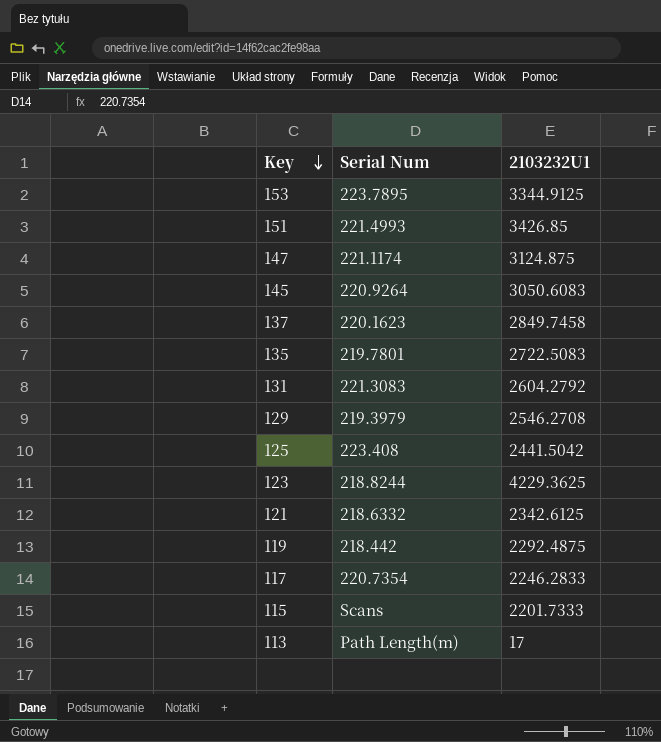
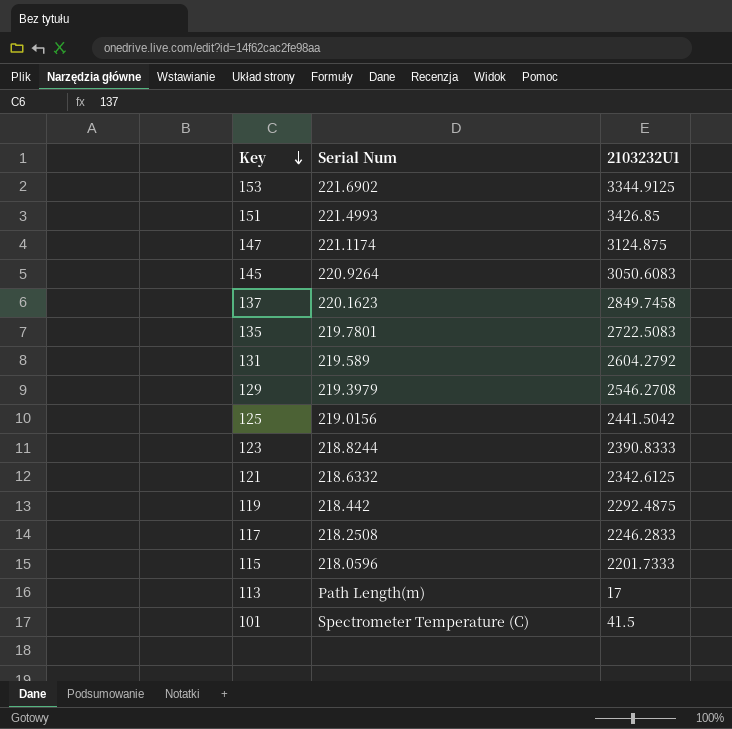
153 | Serial Num: 223.7895 -> 221.6902
131 | Serial Num: 221.3083 -> 219.589
125 | Serial Num: 223.408 -> 219.0156
123 | 2103232U1: 4229.3625 -> 2390.8333
117 | Serial Num: 220.7354 -> 218.2508
115 | Serial Num: Scans -> 218.0596
row 101: none -> Spectrometer Temperature (C) | 41.5

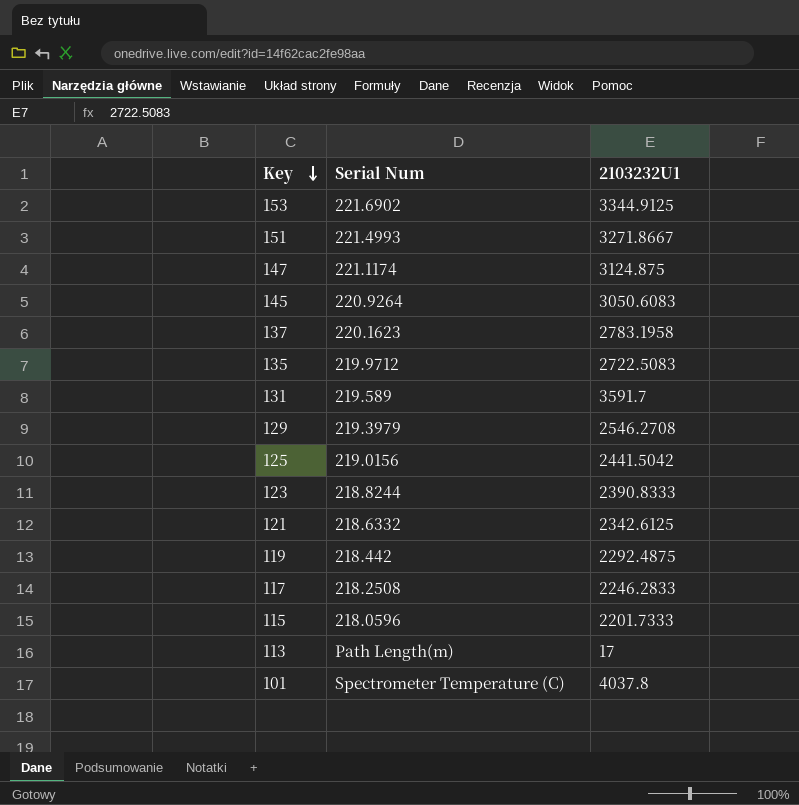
151 | 2103232U1: 3426.85 -> 3271.8667
137 | 2103232U1: 2849.7458 -> 2783.1958
135 | Serial Num: 219.7801 -> 219.9712
131 | 2103232U1: 2604.2792 -> 3591.7
101 | 2103232U1: 41.5 -> 4037.8

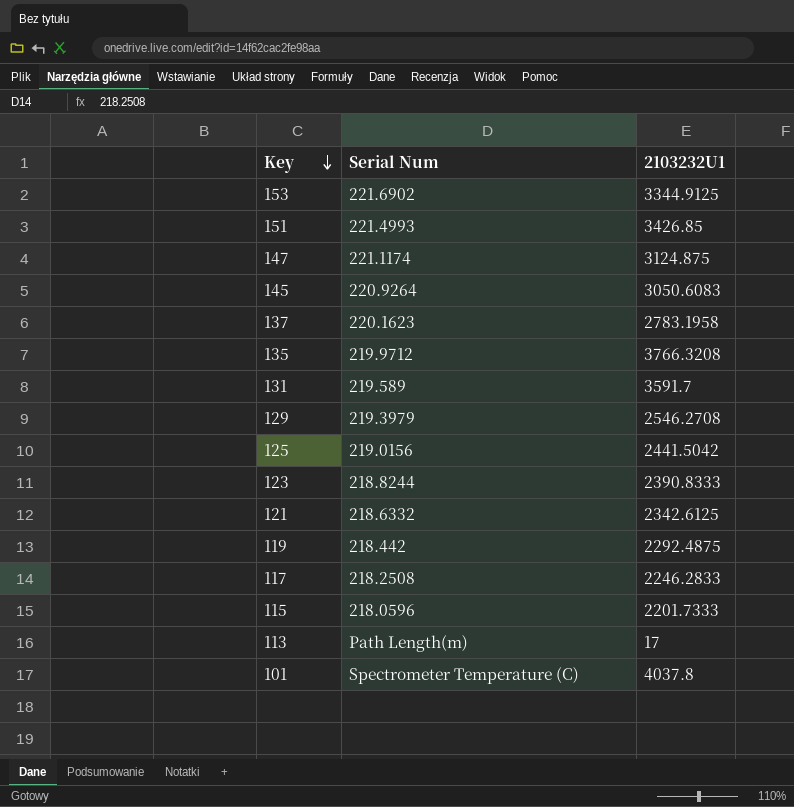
151 | 2103232U1: 3271.8667 -> 3426.85
135 | 2103232U1: 2722.5083 -> 3766.3208

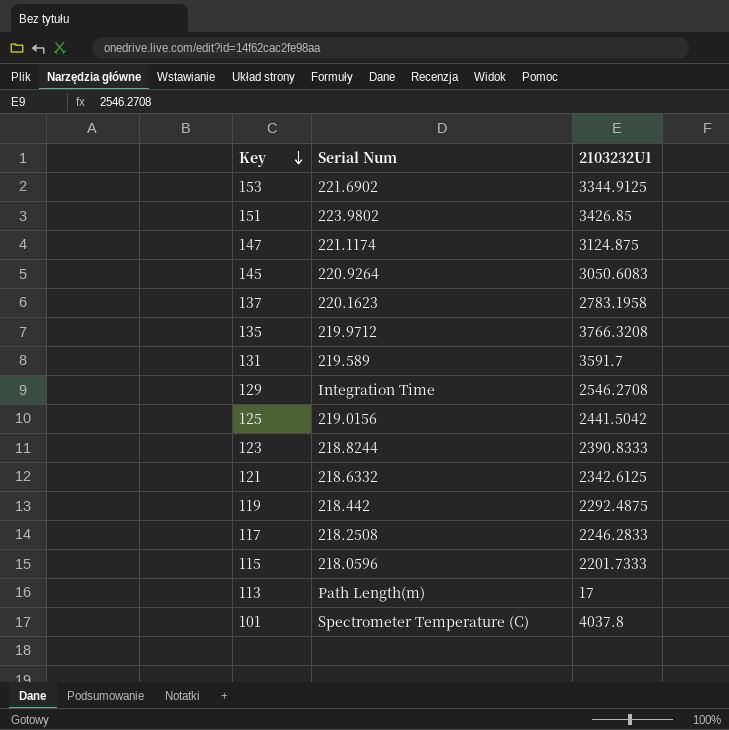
151 | Serial Num: 221.4993 -> 223.9802
129 | Serial Num: 219.3979 -> Integration Time

